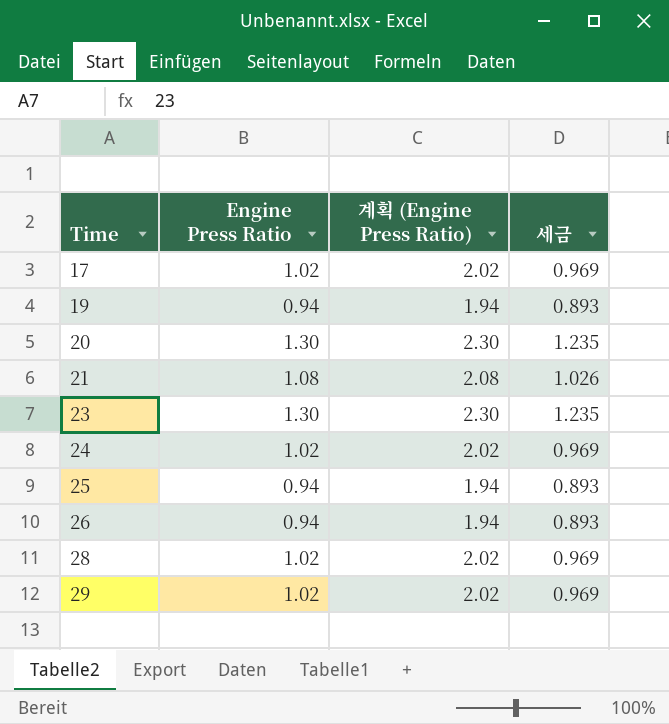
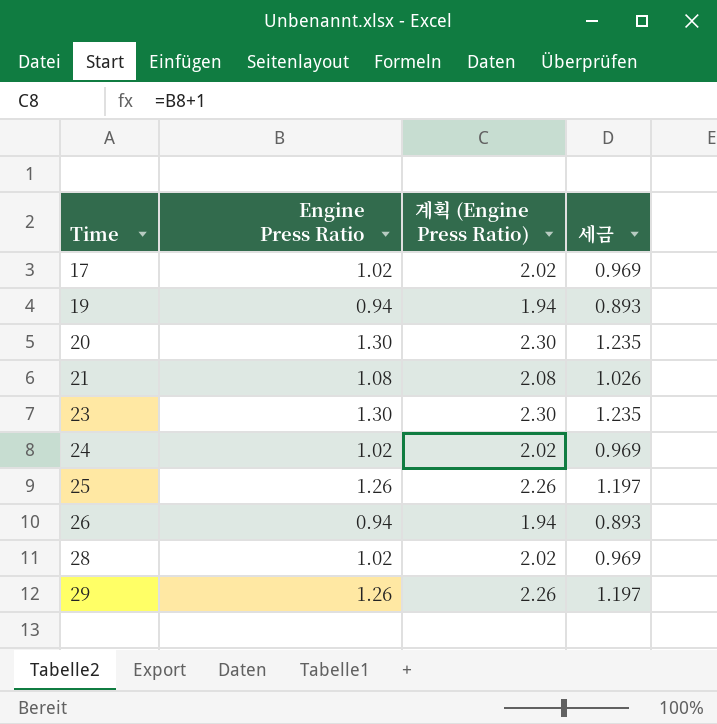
25 | Engine Press Ratio: 0.94 -> 1.26
25 | 계획 (Engine Press Ratio): 1.94 -> 2.26
25 | 세금: 0.893 -> 1.197
29 | Engine Press Ratio: 1.02 -> 1.26
29 | 계획 (Engine Press Ratio): 2.02 -> 2.26
29 | 세금: 0.969 -> 1.197

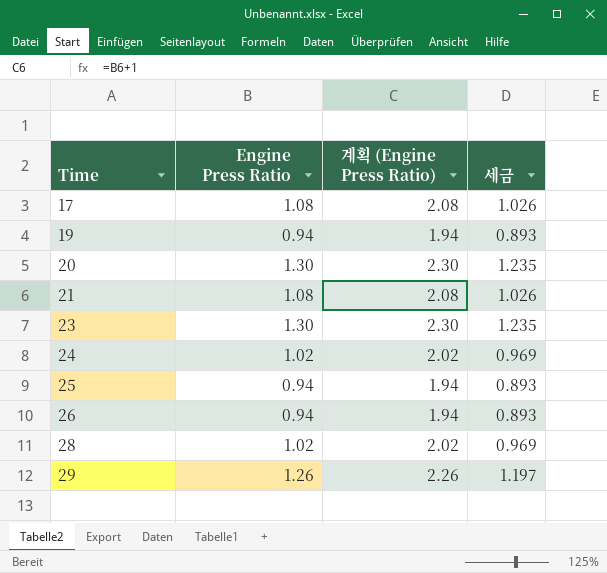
17 | Engine Press Ratio: 1.02 -> 1.08
17 | 계획 (Engine Press Ratio): 2.02 -> 2.08
17 | 세금: 0.969 -> 1.026
25 | Engine Press Ratio: 1.26 -> 0.94
25 | 계획 (Engine Press Ratio): 2.26 -> 1.94
25 | 세금: 1.197 -> 0.893

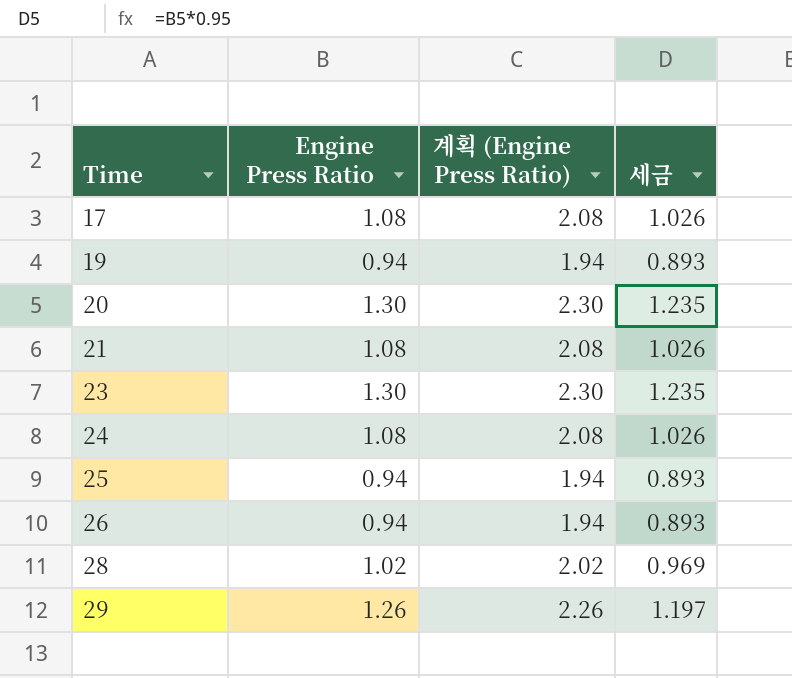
24 | Engine Press Ratio: 1.02 -> 1.08
24 | 계획 (Engine Press Ratio): 2.02 -> 2.08
24 | 세금: 0.969 -> 1.026

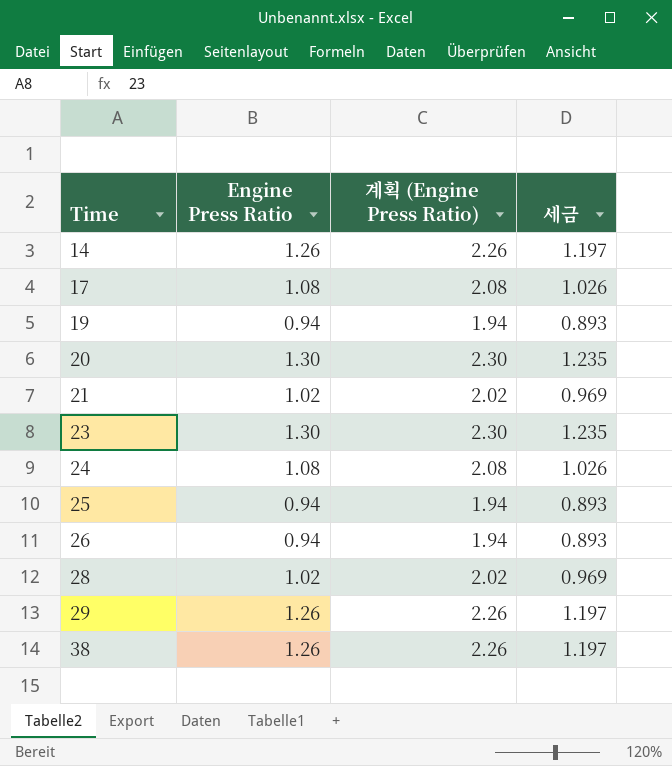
row 14: none -> 1.26 | 2.26 | 1.197
21 | Engine Press Ratio: 1.08 -> 1.02
21 | 계획 (Engine Press Ratio): 2.08 -> 2.02
21 | 세금: 1.026 -> 0.969
row 38: none -> 1.26 | 2.26 | 1.197

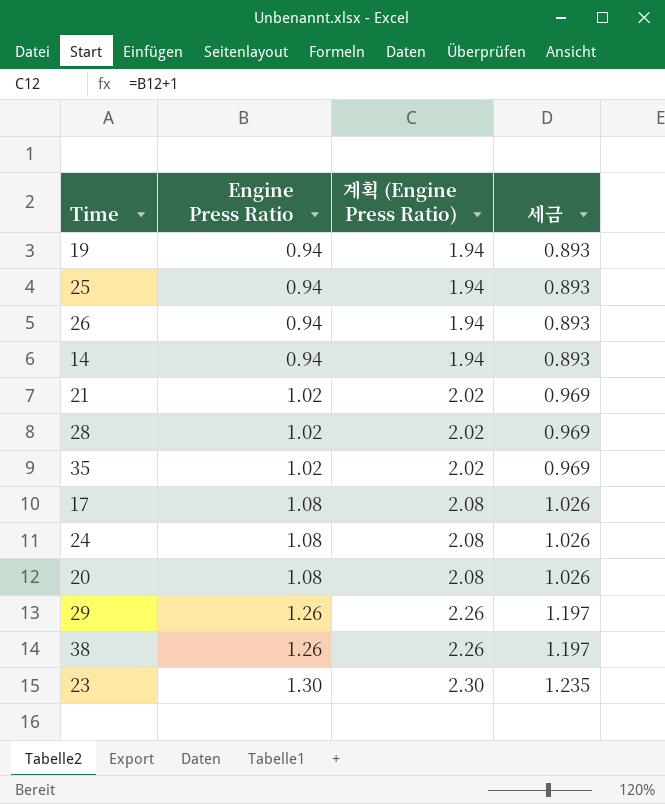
row order: Time ascending -> Engine Press Ratio ascending
14 | Engine Press Ratio: 1.26 -> 0.94
14 | 계획 (Engine Press Ratio): 2.26 -> 1.94
14 | 세금: 1.197 -> 0.893
row 35: none -> 1.02 | 2.02 | 0.969
20 | Engine Press Ratio: 1.30 -> 1.08
20 | 계획 (Engine Press Ratio): 2.30 -> 2.08
20 | 세금: 1.235 -> 1.026

